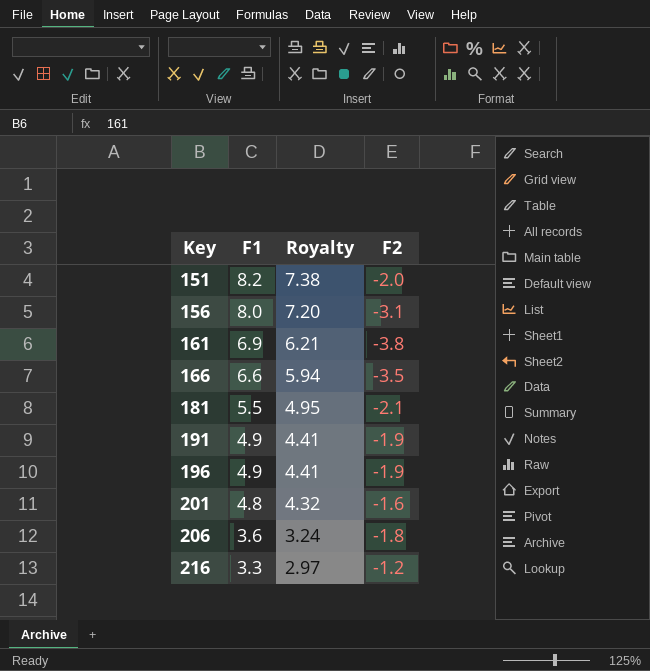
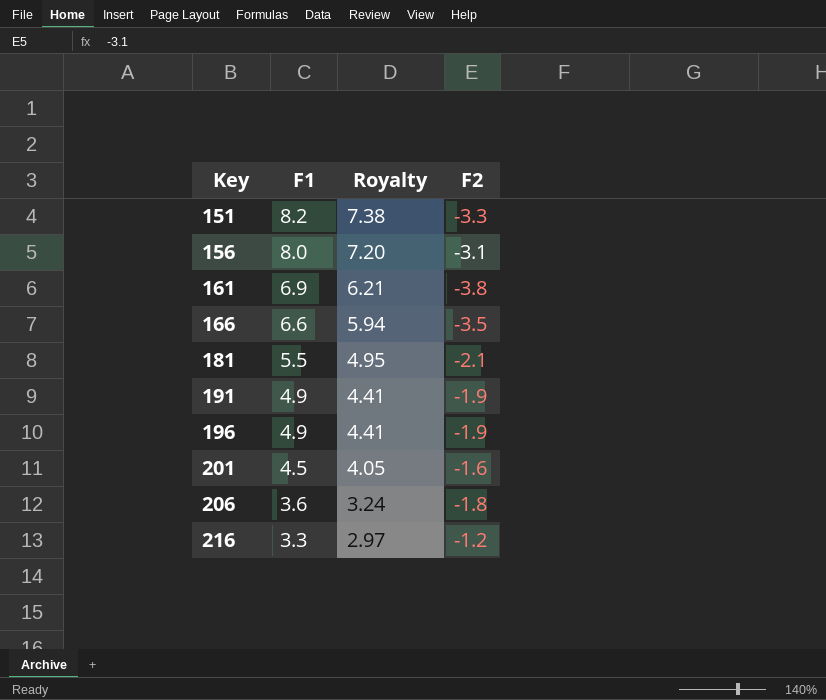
151 | F2: -2.0 -> -3.3
201 | F1: 4.8 -> 4.5
201 | Royalty: 4.32 -> 4.05

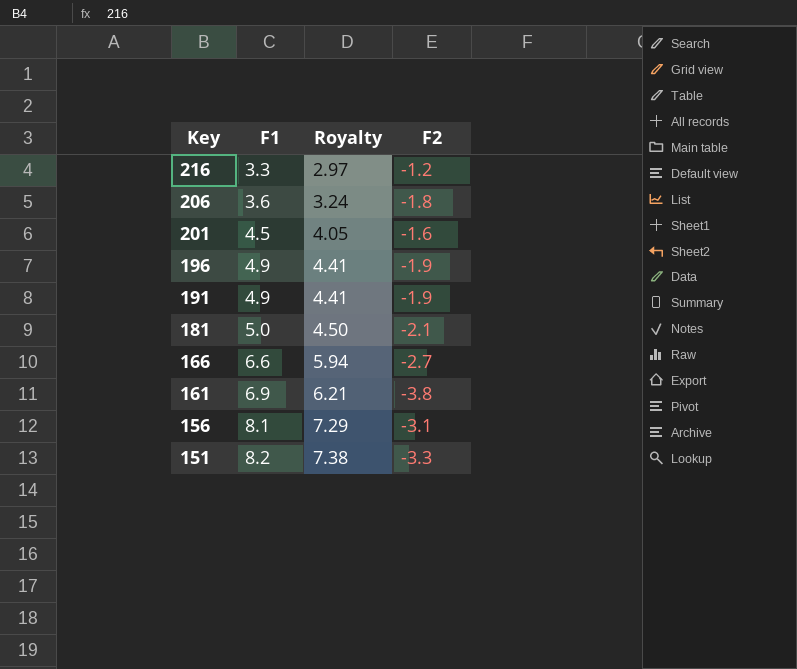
row order: Key ascending -> Key descending
181 | F1: 5.5 -> 5.0
181 | Royalty: 4.95 -> 4.50
166 | F2: -3.5 -> -2.7
156 | F1: 8.0 -> 8.1
156 | Royalty: 7.20 -> 7.29

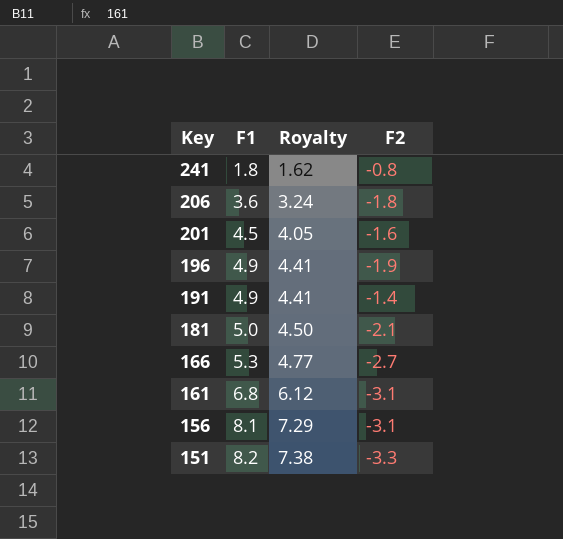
row 216: 3.3 | 2.97 | -1.2 -> none
row 241: none -> 1.8 | 1.62 | -0.8
191 | F2: -1.9 -> -1.4
166 | F1: 6.6 -> 5.3
166 | Royalty: 5.94 -> 4.77
161 | F1: 6.9 -> 6.8
161 | Royalty: 6.21 -> 6.12
161 | F2: -3.8 -> -3.1

